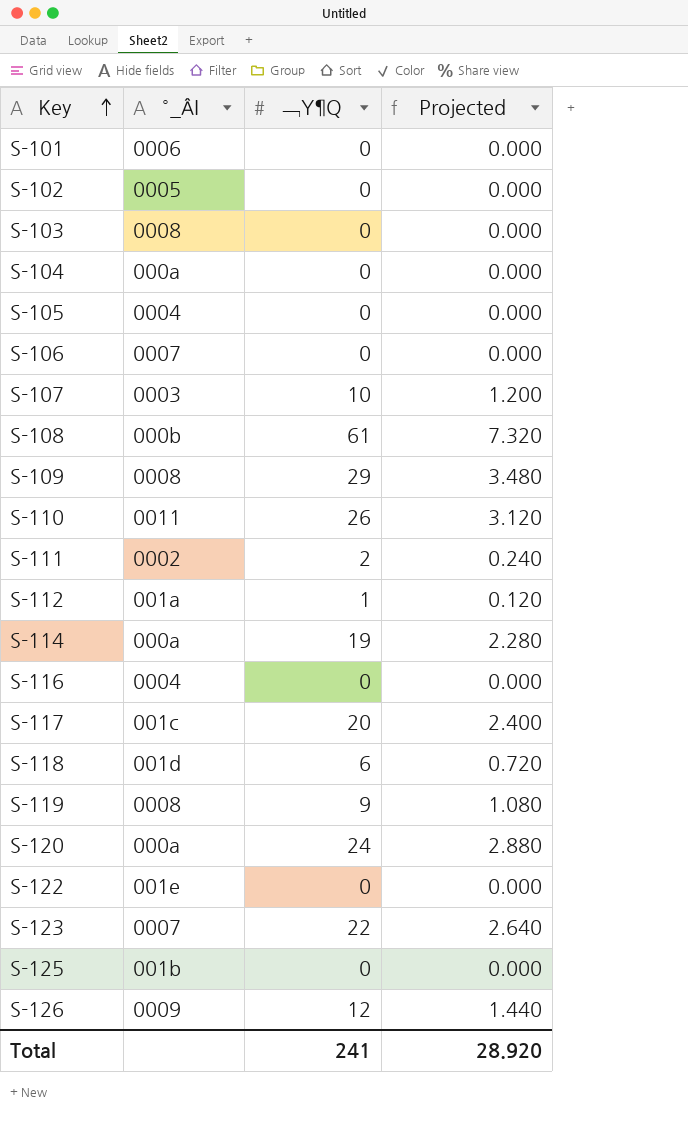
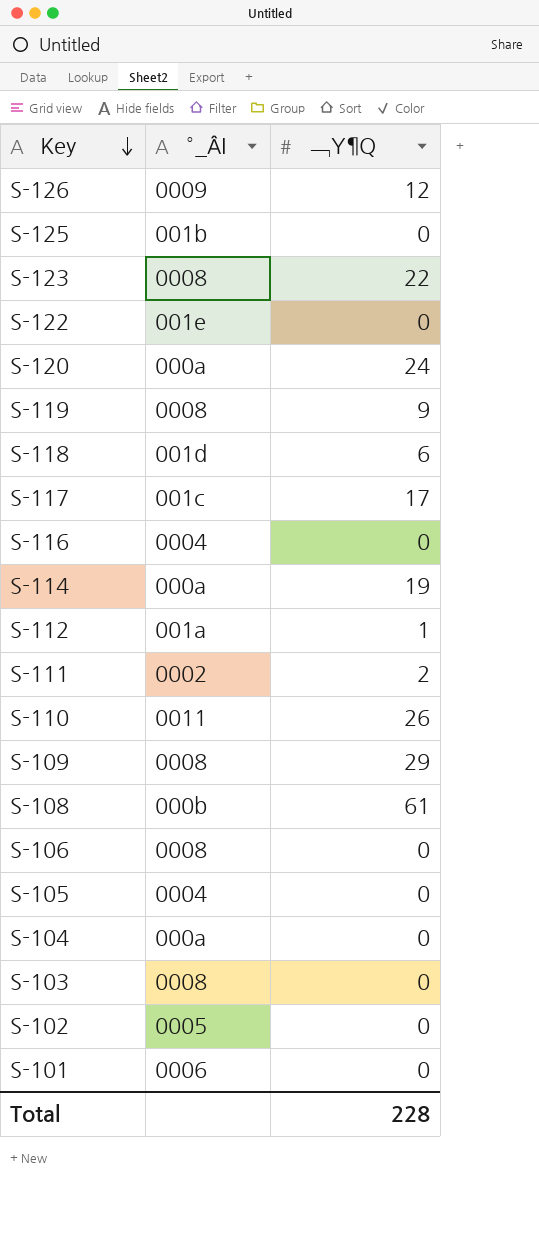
row order: Key ascending -> Key descending
column Projected | formula: [¬Y¶Q] * 0.12 -> none
row S-107: 0003 | 10 | 1.200 -> none
S-123 | °_ÂI: 0007 -> 0008
S-117 | ¬Y¶Q: 20 -> 17
S-106 | °_ÂI: 0007 -> 0008
Total | ¬Y¶Q: 241 -> 228

